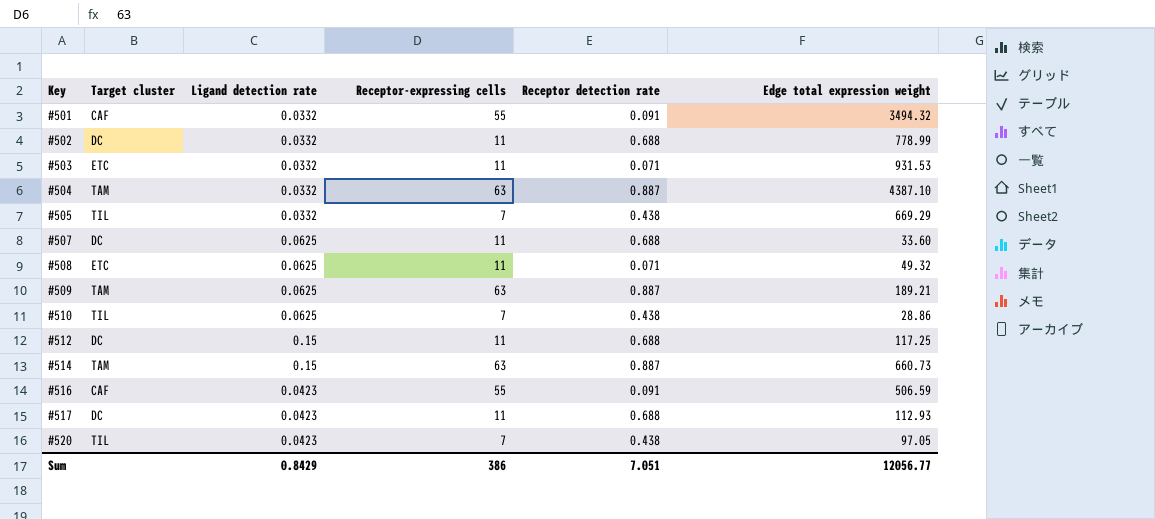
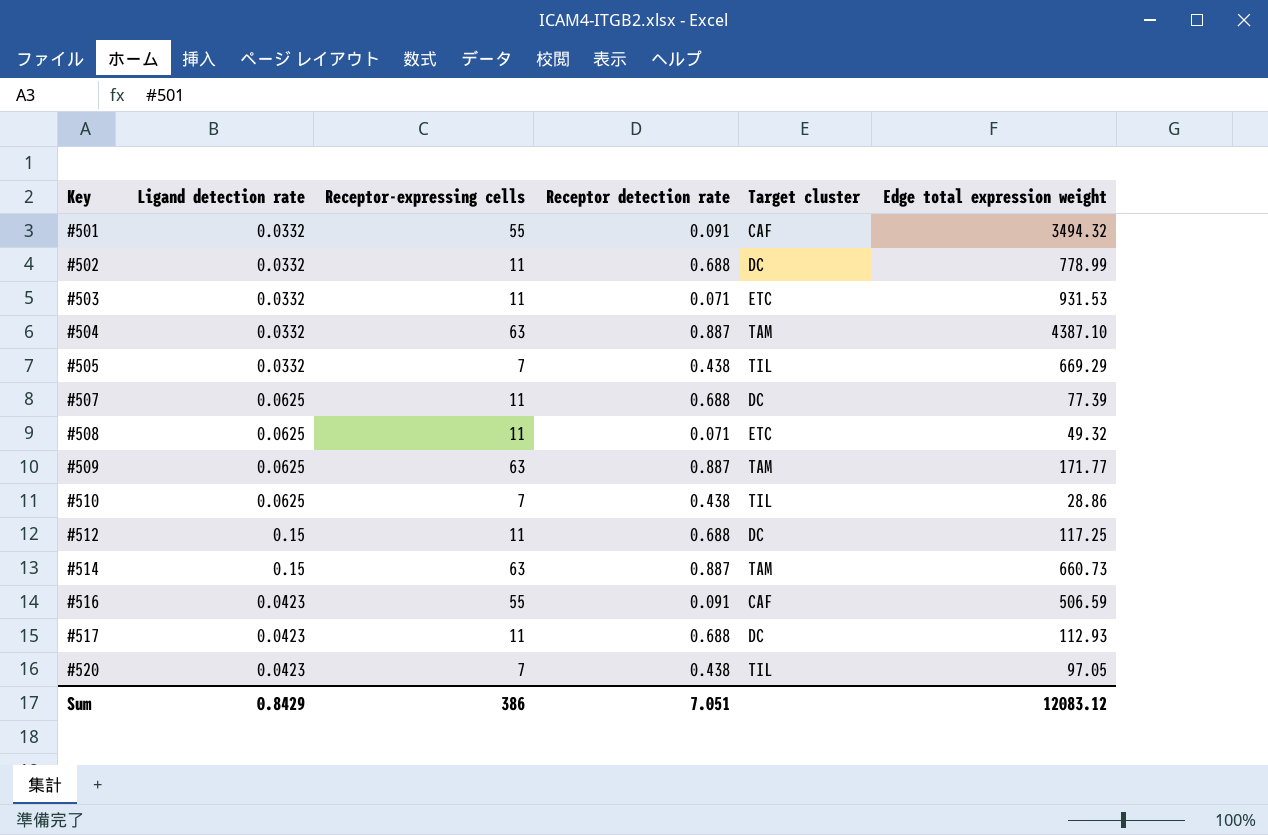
column Target cluster | position: 2 -> 5
#507 | Edge total expression weight: 33.60 -> 77.39
#509 | Edge total expression weight: 189.21 -> 171.77
Sum | Edge total expression weight: 12056.77 -> 12083.12

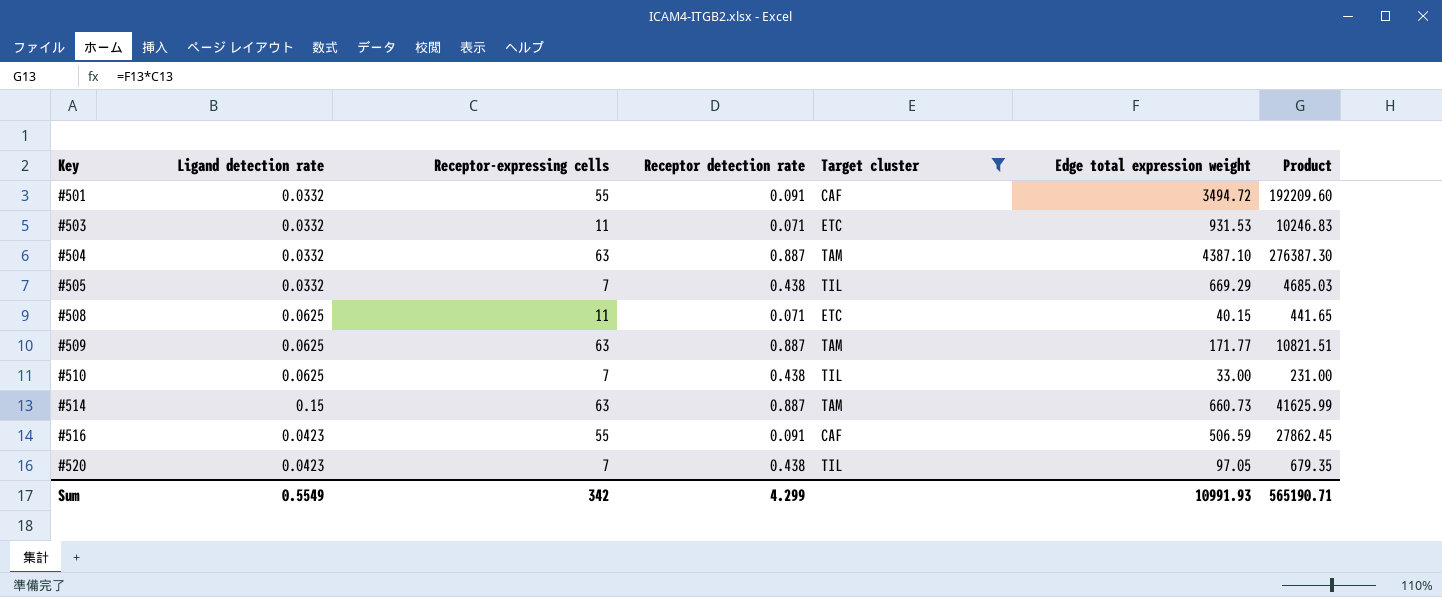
filter: none -> Target cluster != DC
column Product | formula: none -> [Receptor-expressing cells] * [Edge total expression weight]
#501 | Edge total expression weight: 3494.32 -> 3494.72
#508 | Edge total expression weight: 49.32 -> 40.15
#510 | Edge total expression weight: 28.86 -> 33.00
Sum | Ligand detection rate: 0.8429 -> 0.5549
Sum | Receptor-expressing cells: 386 -> 342
Sum | Receptor detection rate: 7.051 -> 4.299
Sum | Edge total expression weight: 12083.12 -> 10991.93

